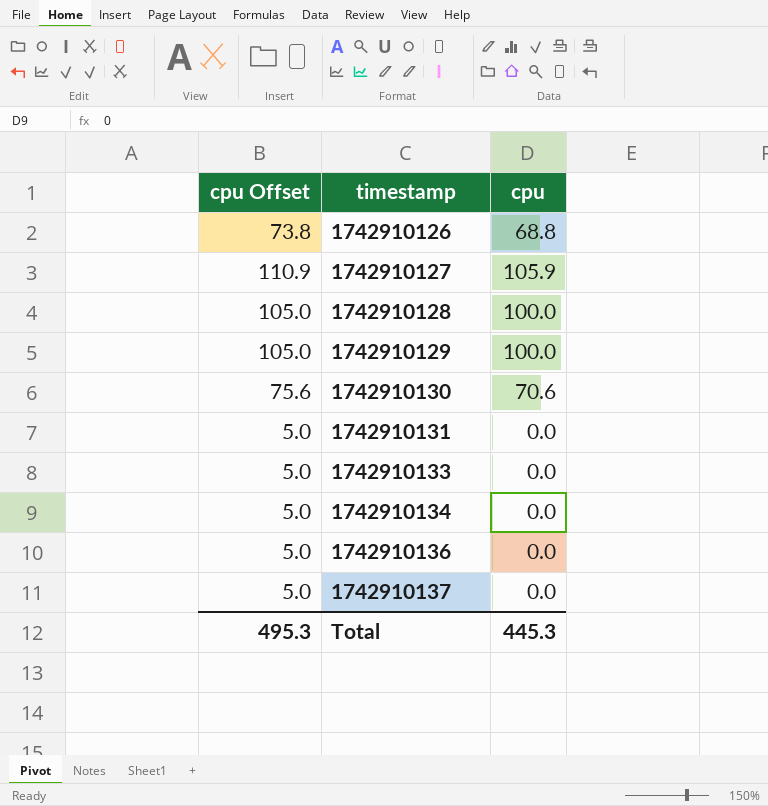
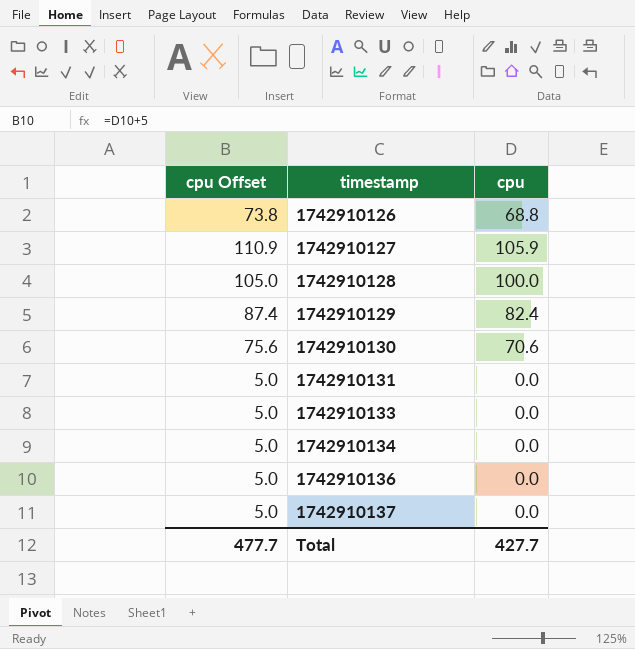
1742910129 | cpu Offset: 105.0 -> 87.4
1742910129 | cpu: 100.0 -> 82.4
Total | cpu Offset: 495.3 -> 477.7
Total | cpu: 445.3 -> 427.7

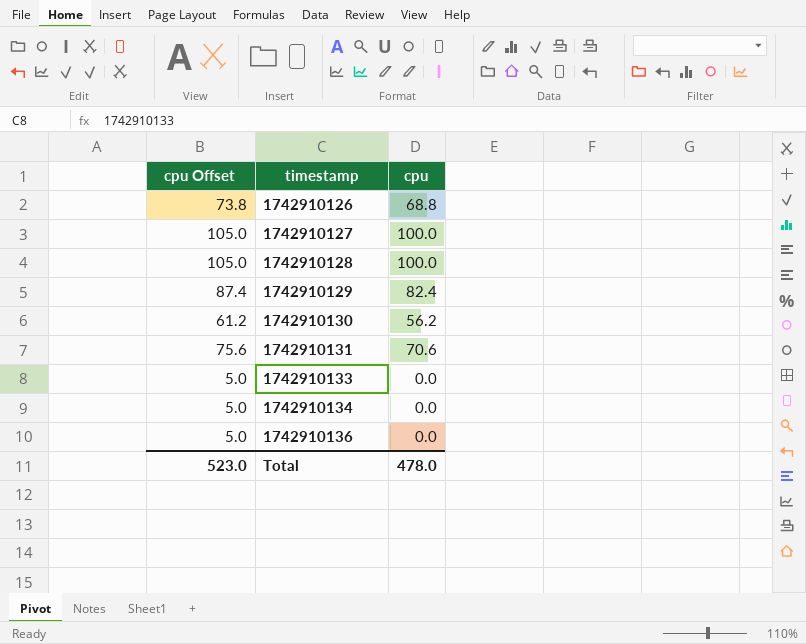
row 1742910137: 5.0 | 0.0 -> none
1742910127 | cpu Offset: 110.9 -> 105.0
1742910127 | cpu: 105.9 -> 100.0
1742910130 | cpu Offset: 75.6 -> 61.2
1742910130 | cpu: 70.6 -> 56.2
1742910131 | cpu Offset: 5.0 -> 75.6
1742910131 | cpu: 0.0 -> 70.6
Total | cpu Offset: 477.7 -> 523.0
Total | cpu: 427.7 -> 478.0

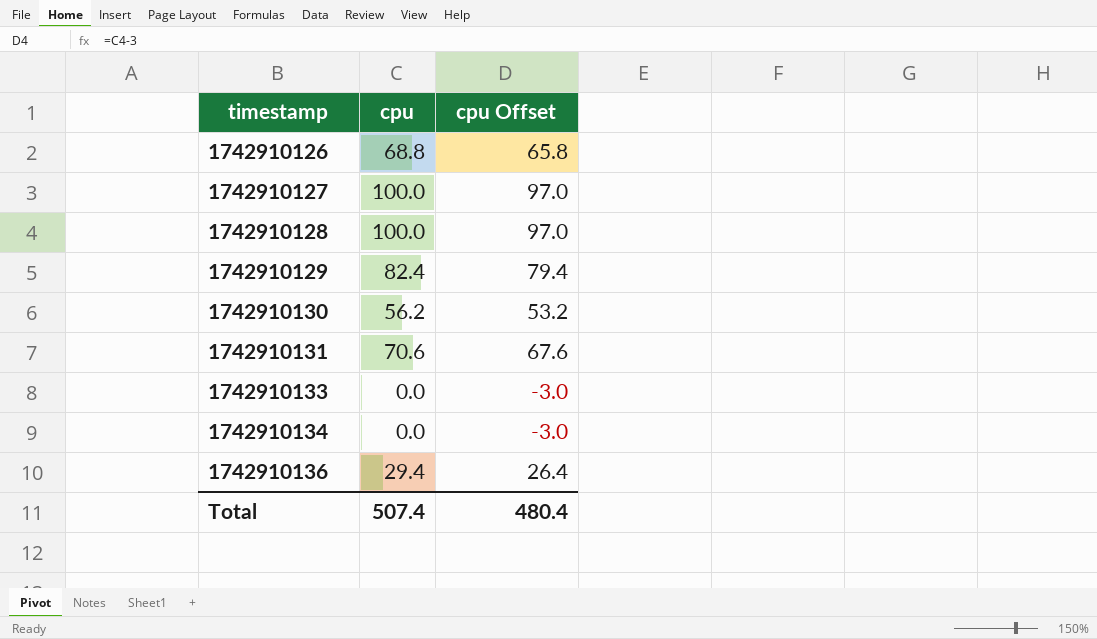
column cpu Offset | formula: [cpu] + 5 -> [cpu] - 3
column cpu Offset | position: 1 -> 3
1742910136 | cpu: 0.0 -> 29.4
Total | cpu: 478.0 -> 507.4
Total | cpu Offset: 523.0 -> 480.4

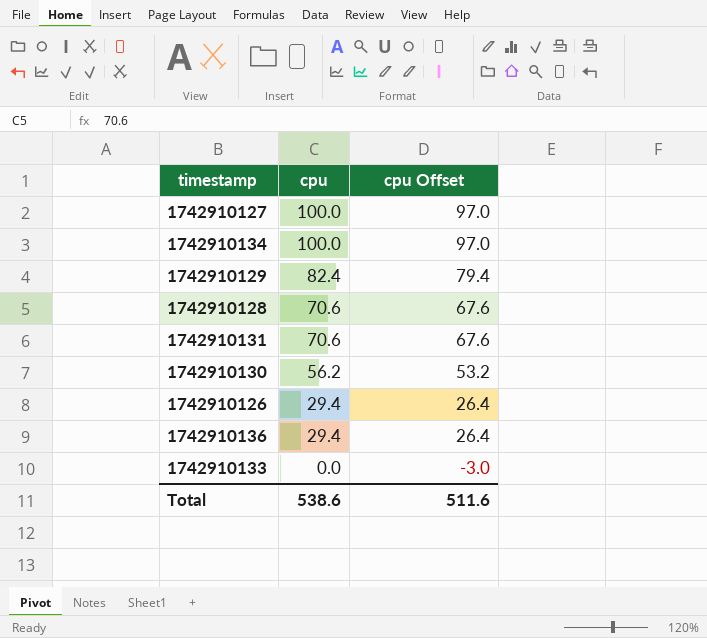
row order: timestamp ascending -> cpu descending
1742910134 | cpu: 0.0 -> 100.0
1742910134 | cpu Offset: -3.0 -> 97.0
1742910128 | cpu: 100.0 -> 70.6
1742910128 | cpu Offset: 97.0 -> 67.6
1742910126 | cpu: 68.8 -> 29.4
1742910126 | cpu Offset: 65.8 -> 26.4
Total | cpu: 507.4 -> 538.6
Total | cpu Offset: 480.4 -> 511.6

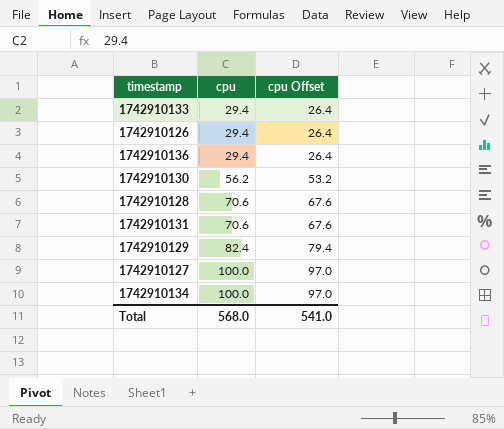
row order: cpu descending -> cpu ascending
1742910133 | cpu: 0.0 -> 29.4
1742910133 | cpu Offset: -3.0 -> 26.4
Total | cpu: 538.6 -> 568.0
Total | cpu Offset: 511.6 -> 541.0

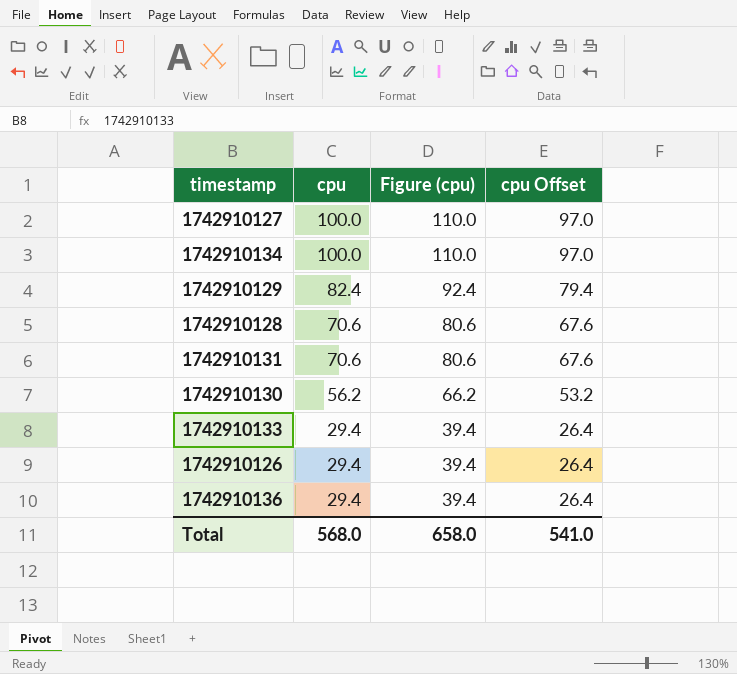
row order: cpu ascending -> cpu descending
column Figure (cpu) | formula: none -> [cpu] + 10

